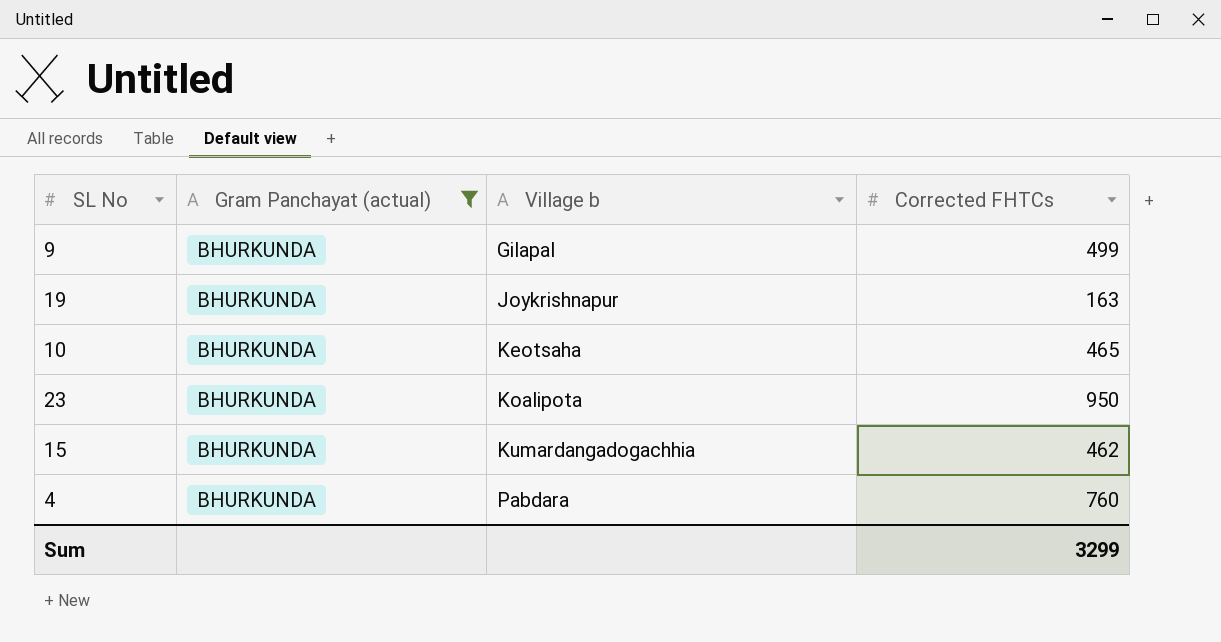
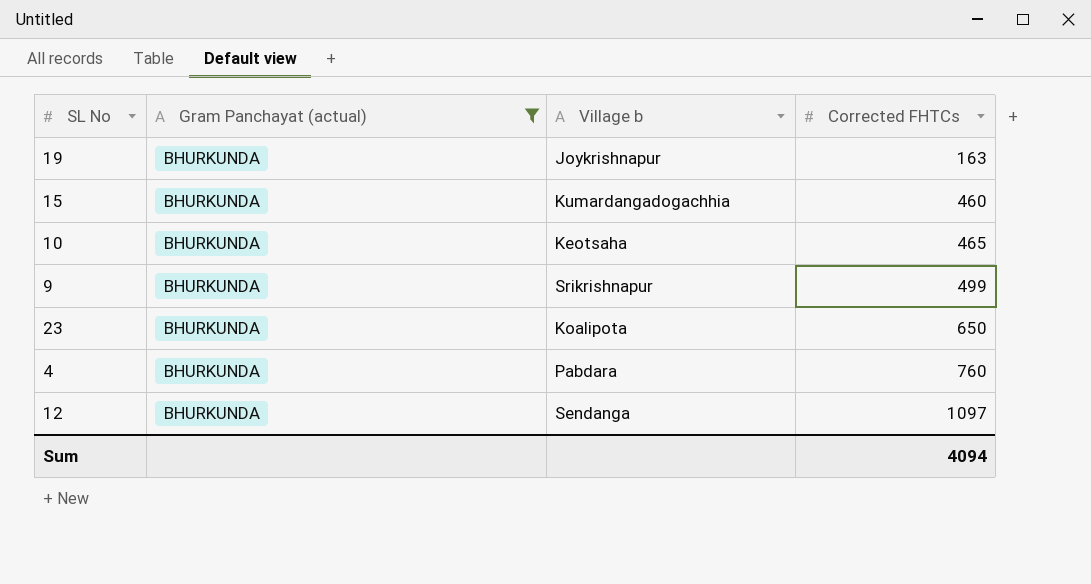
row order: Village b ascending -> Corrected FHTCs ascending
15 | Corrected FHTCs: 462 -> 460
9 | Village b: Gilapal -> Srikrishnapur
23 | Corrected FHTCs: 950 -> 650
row 12: none -> BHURKUNDA | Sendanga | 1097
Sum | Corrected FHTCs: 3299 -> 4094

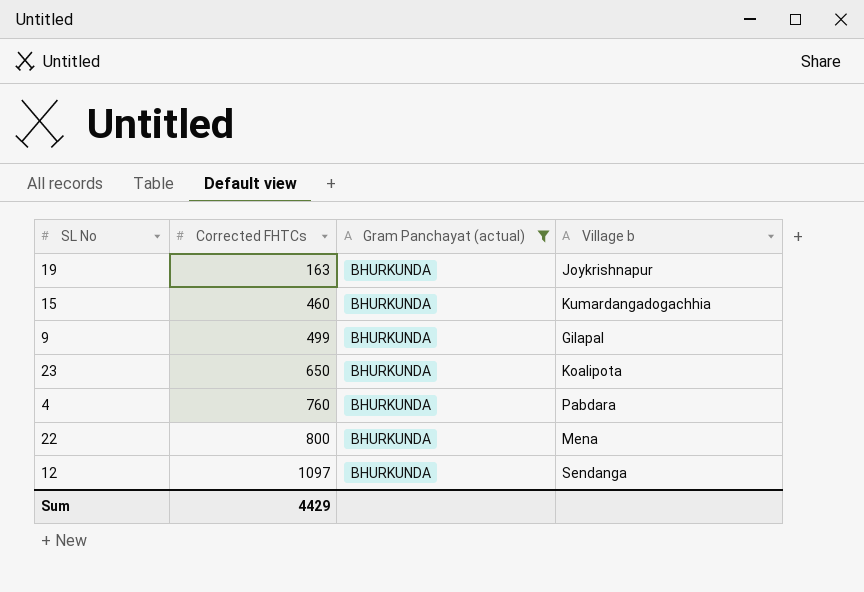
column Corrected FHTCs | position: 4 -> 2
row 10: BHURKUNDA | Keotsaha | 465 -> none
9 | Village b: Srikrishnapur -> Gilapal
row 22: none -> 800 | BHURKUNDA | Mena
Sum | Corrected FHTCs: 4094 -> 4429

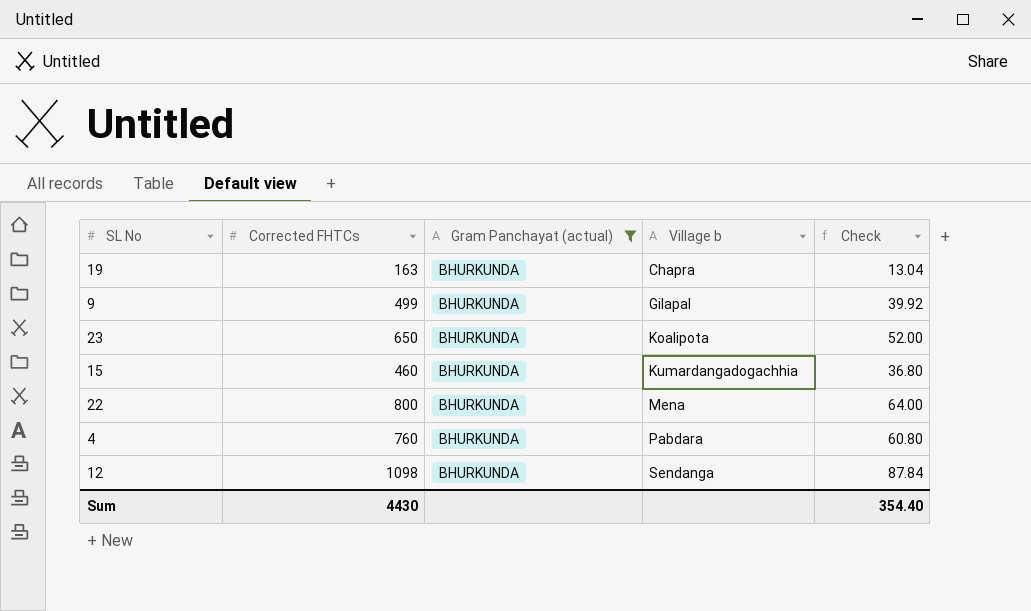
row order: Corrected FHTCs ascending -> Village b ascending
column Check | formula: none -> [Corrected FHTCs] * 0.08
19 | Village b: Joykrishnapur -> Chapra
12 | Corrected FHTCs: 1097 -> 1098
Sum | Corrected FHTCs: 4429 -> 4430

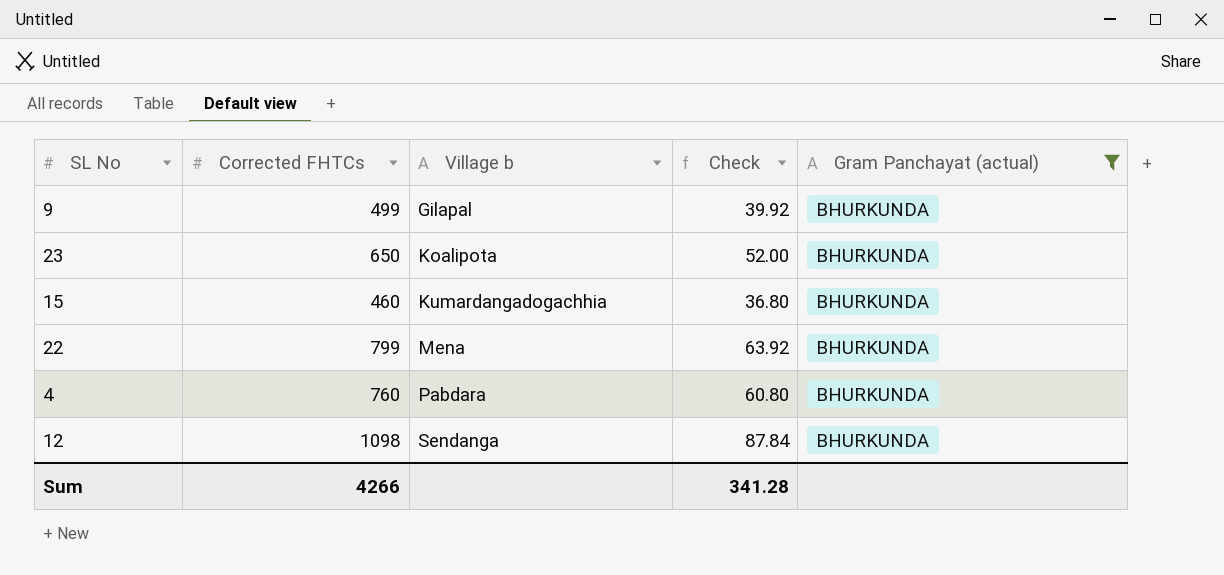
column Gram Panchayat (actual) | position: 3 -> 5
row 19: 163 | BHURKUNDA | Chapra | 13.04 -> none
22 | Corrected FHTCs: 800 -> 799
22 | Check: 64.00 -> 63.92
Sum | Corrected FHTCs: 4430 -> 4266
Sum | Check: 354.40 -> 341.28

